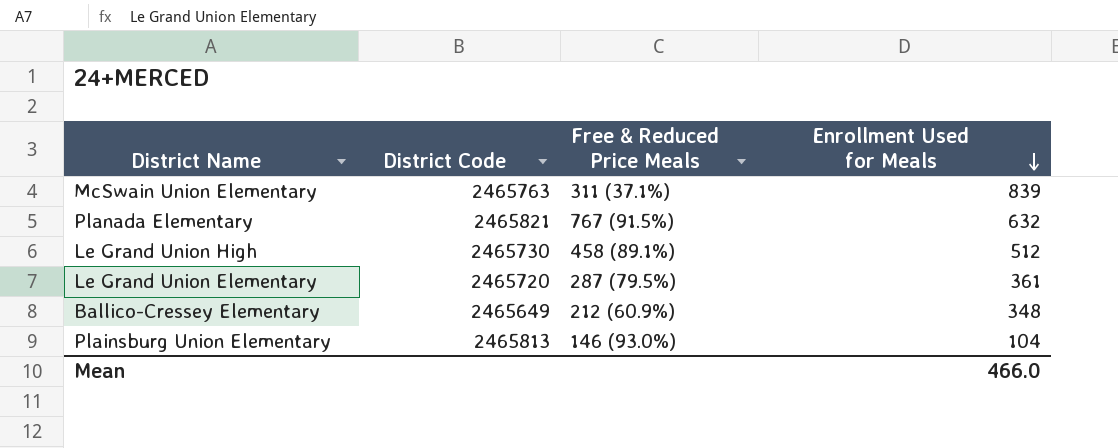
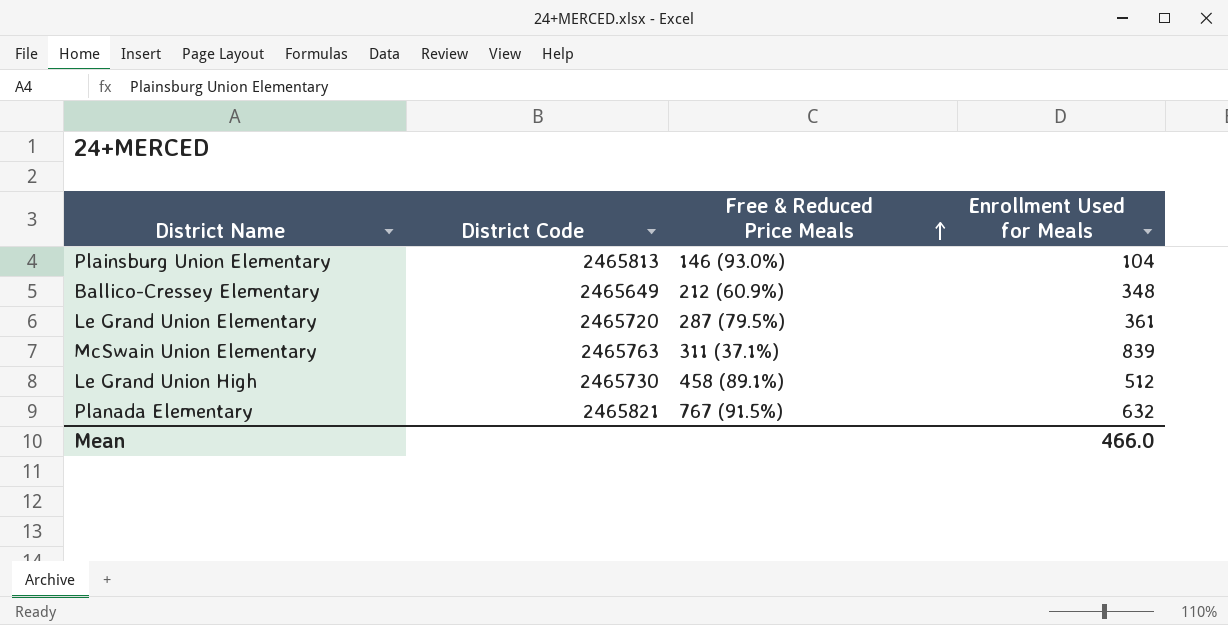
row order: Enrollment Used for Meals descending -> Free & Reduced Price Meals ascending

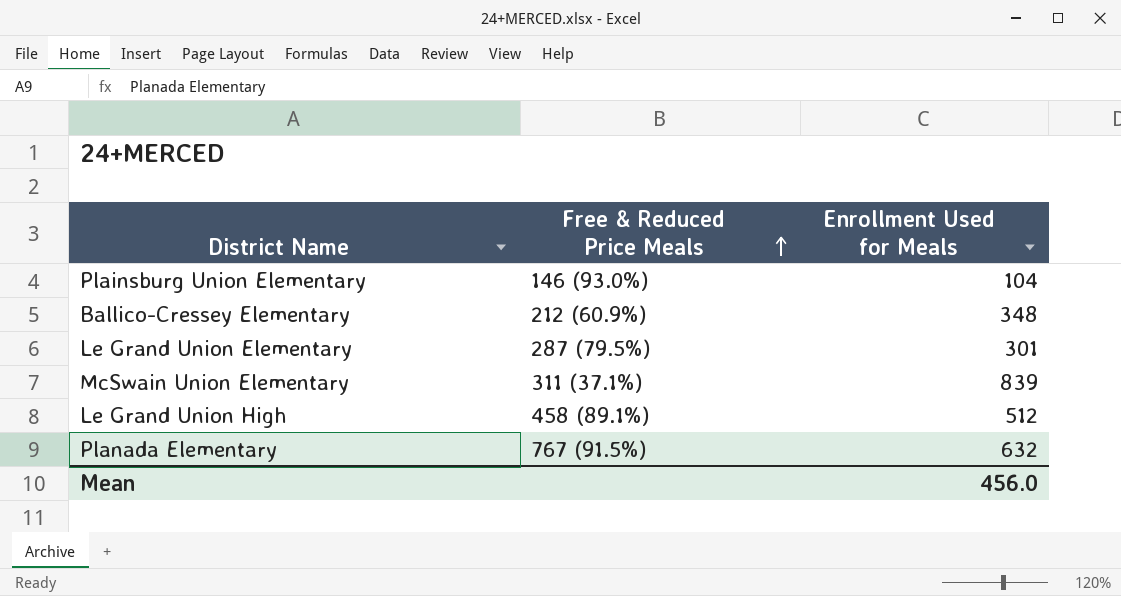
column District Code | position: 2 -> none
Le Grand Union Elementary | Enrollment Used for Meals: 361 -> 301
Mean | Enrollment Used for Meals: 466.0 -> 456.0

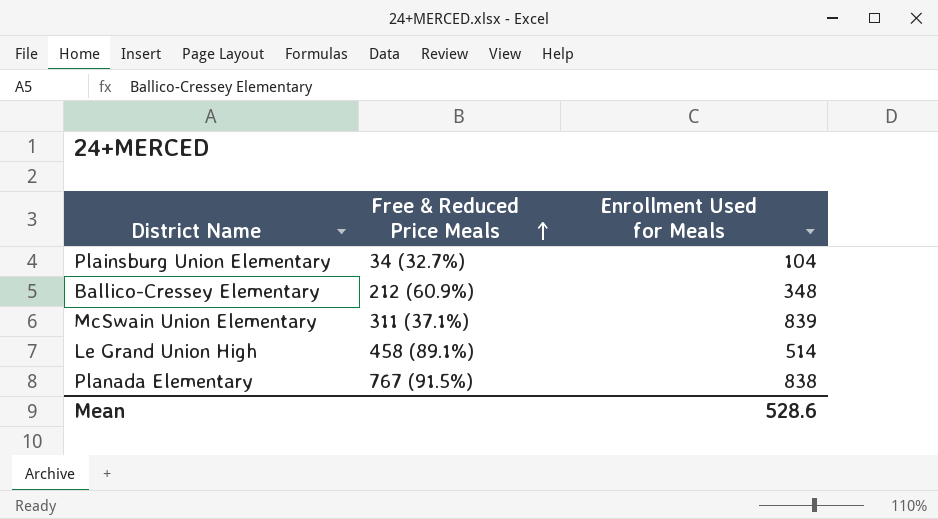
row Le Grand Union Elementary: 287 (79.5%) | 301 -> none
Plainsburg Union Elementary | Free & Reduced Price Meals: 146 (93.0%) -> 34 (32.7%)
Le Grand Union High | Enrollment Used for Meals: 512 -> 514
Planada Elementary | Enrollment Used for Meals: 632 -> 838
Mean | Enrollment Used for Meals: 456.0 -> 528.6

